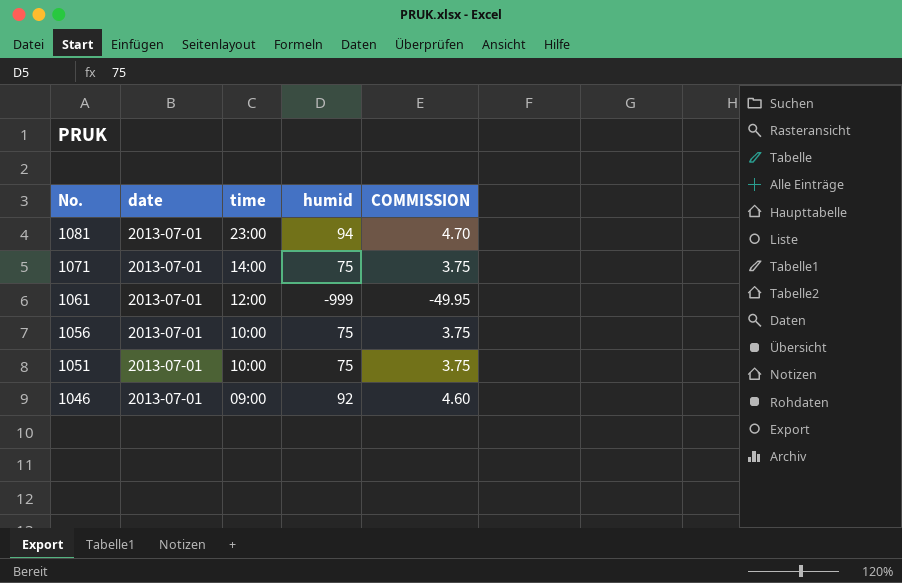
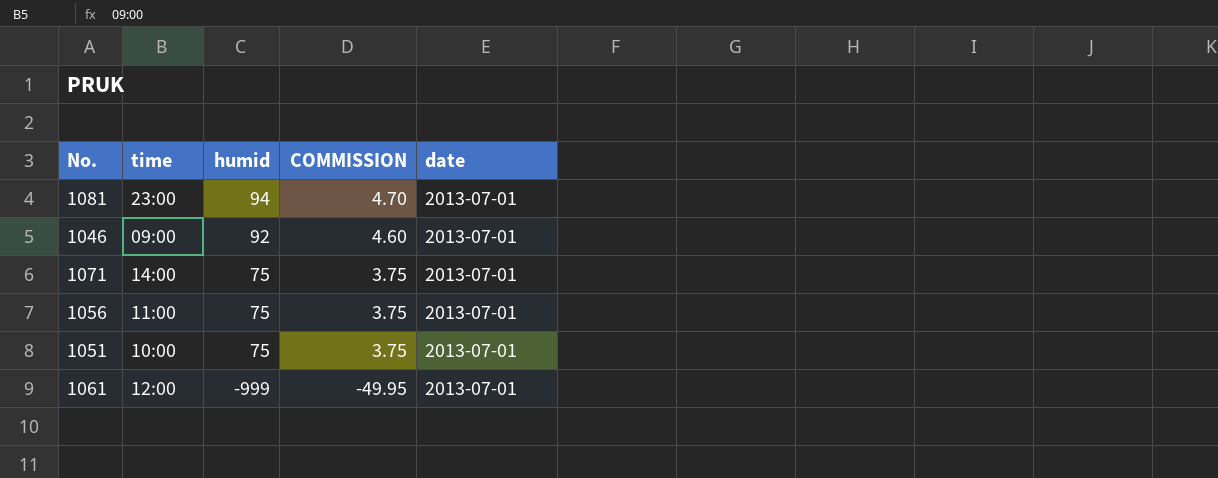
row order: No. descending -> humid descending
column date | position: 2 -> 5
1056 | time: 10:00 -> 11:00

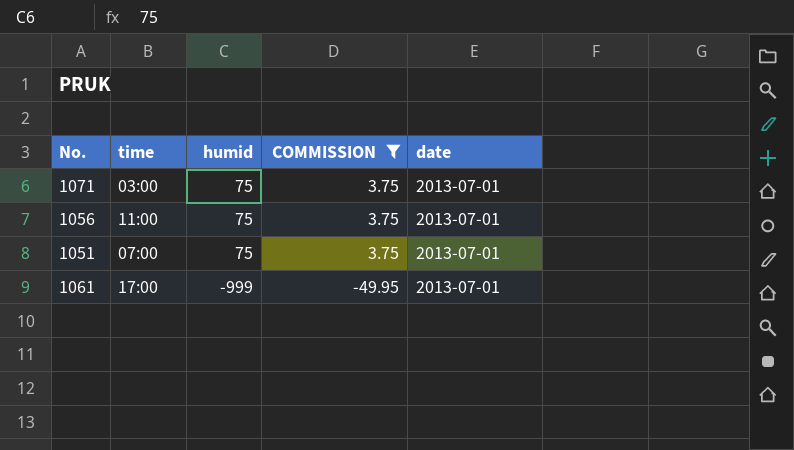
filter: none -> COMMISSION <= 3.75
1071 | time: 14:00 -> 03:00
1051 | time: 10:00 -> 07:00
1061 | time: 12:00 -> 17:00

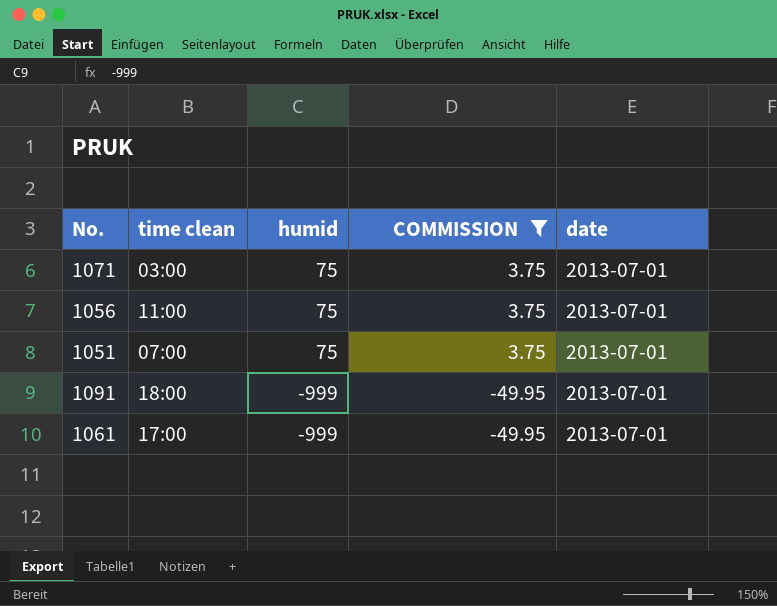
column name: time -> time clean
row 1091: none -> 18:00 | -999 | -49.95 | 2013-07-01

